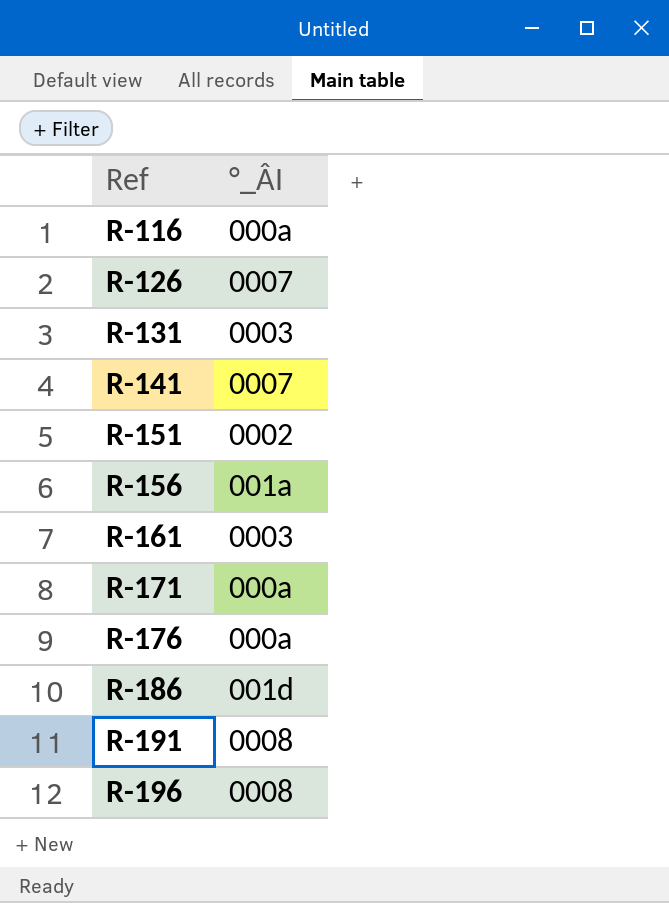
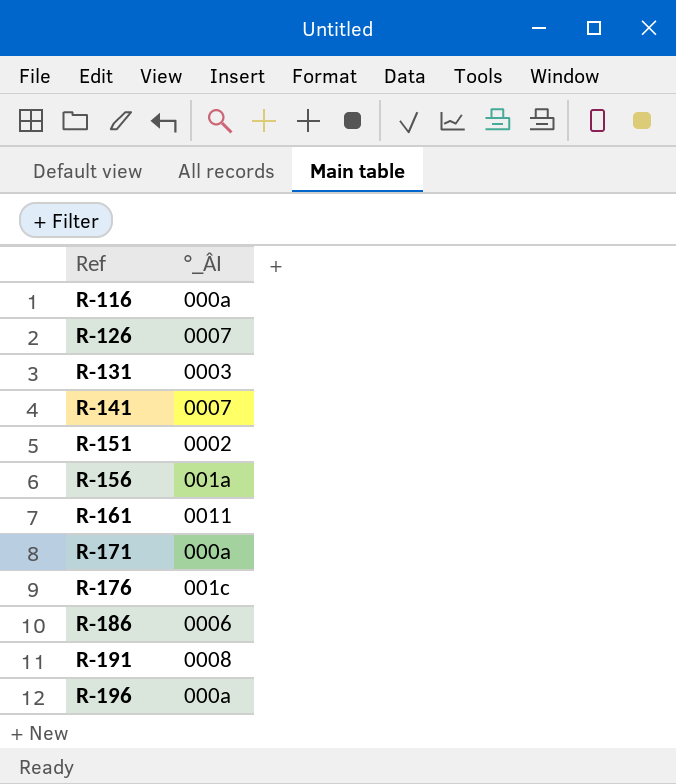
R-161 | °_ÂI: 0003 -> 0011
R-176 | °_ÂI: 000a -> 001c
R-186 | °_ÂI: 001d -> 0006
R-196 | °_ÂI: 0008 -> 000a

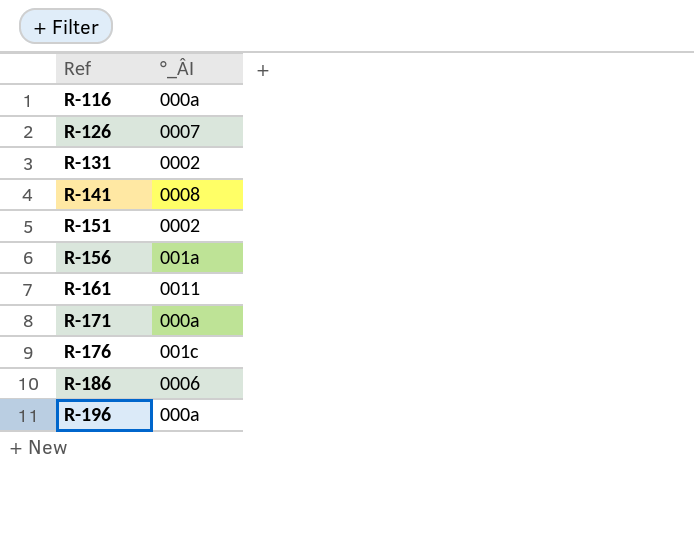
row R-191: 0008 -> none
R-131 | °_ÂI: 0003 -> 0002
R-141 | °_ÂI: 0007 -> 0008

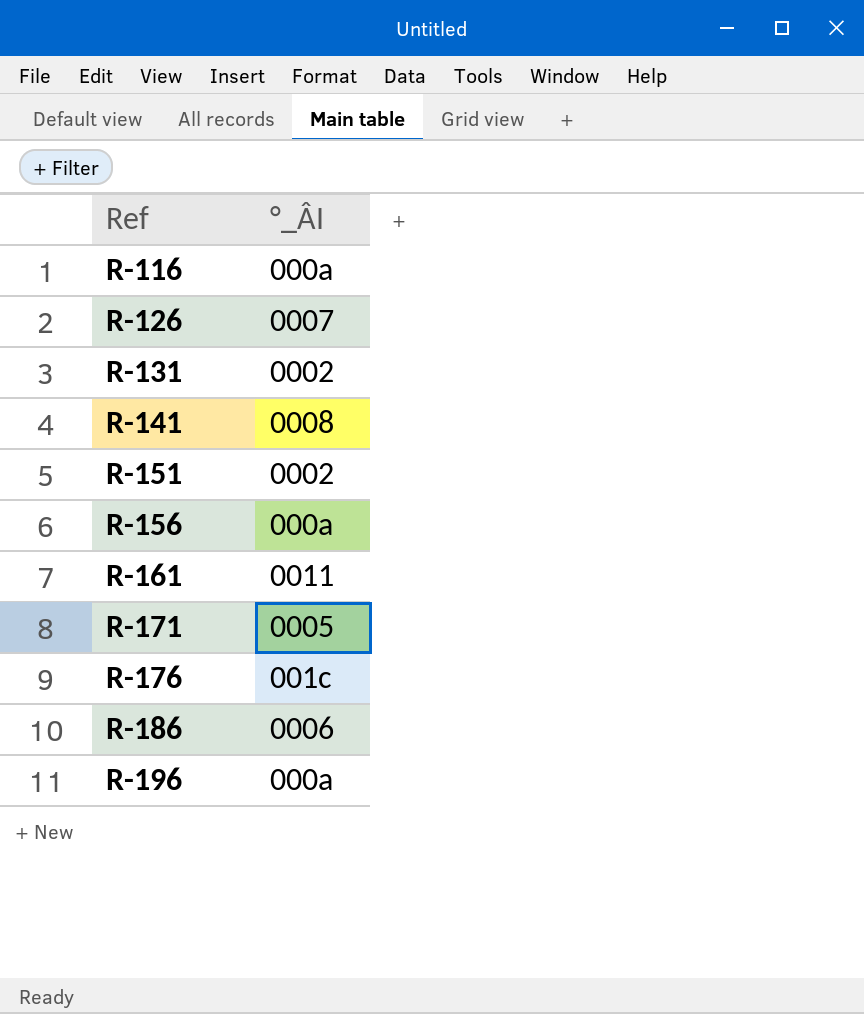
R-156 | °_ÂI: 001a -> 000a
R-171 | °_ÂI: 000a -> 0005

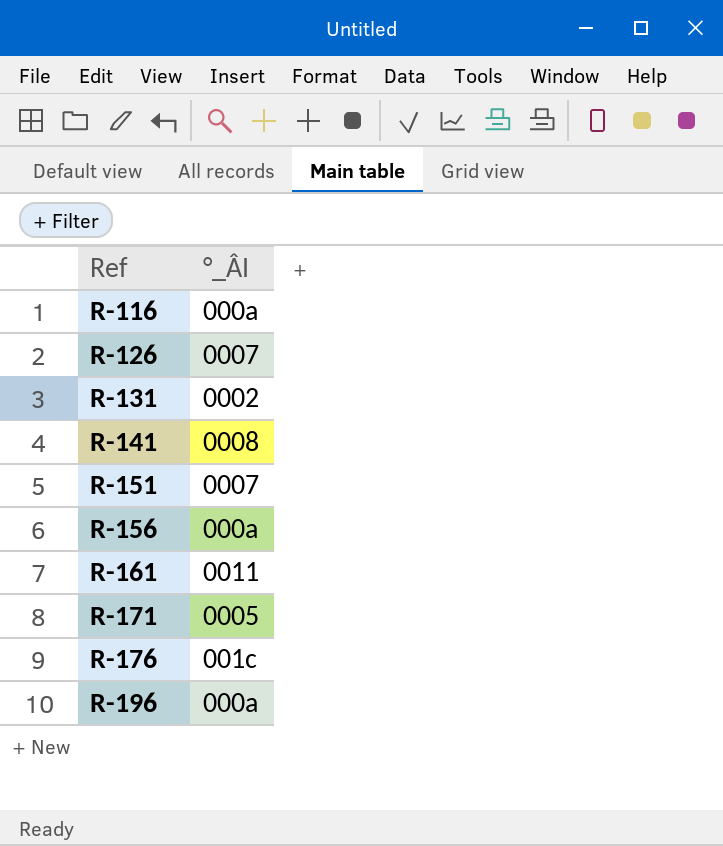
row R-186: 0006 -> none
R-151 | °_ÂI: 0002 -> 0007

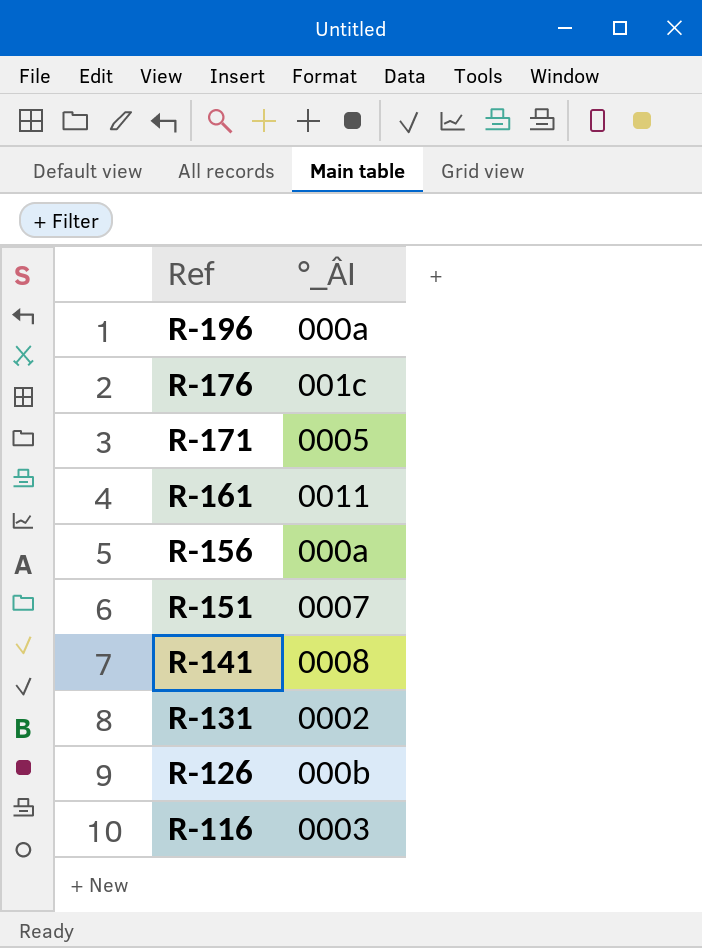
row order: Ref ascending -> Ref descending
R-126 | °_ÂI: 0007 -> 000b
R-116 | °_ÂI: 000a -> 0003

